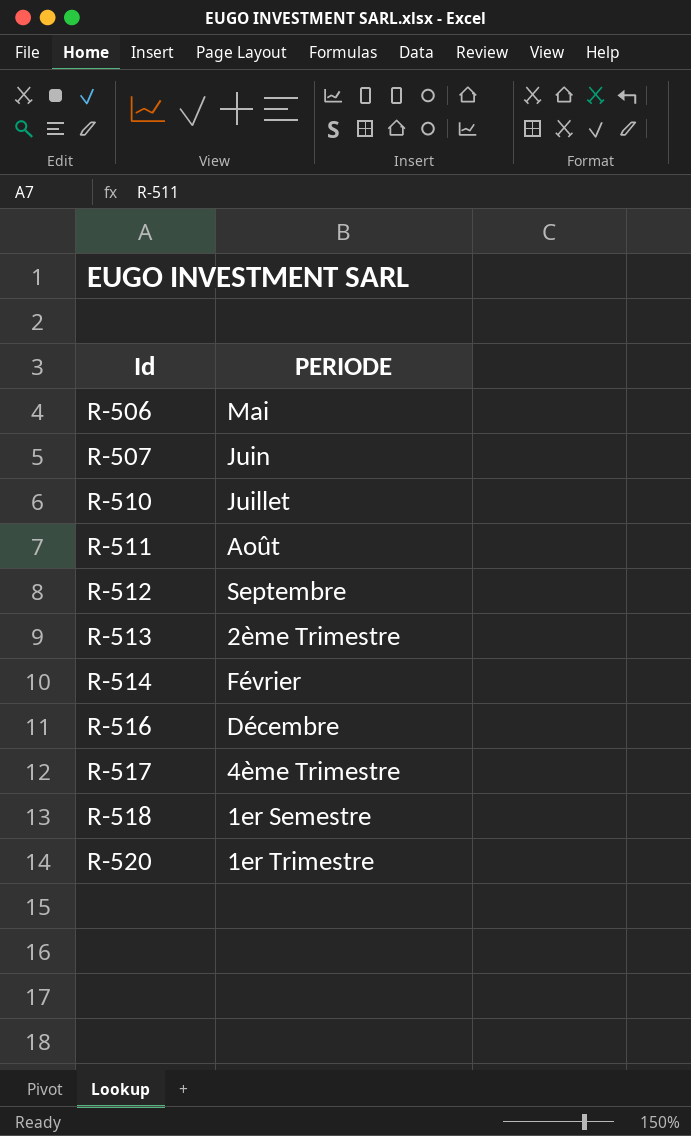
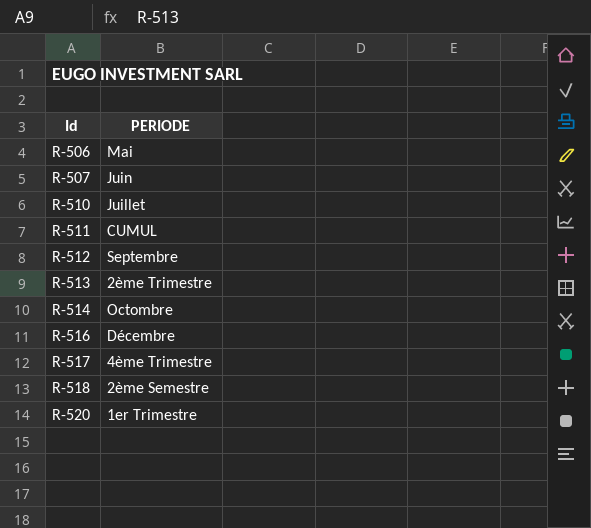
R-511 | PERIODE: Août -> CUMUL
R-514 | PERIODE: Février -> Octombre
R-518 | PERIODE: 1er Semestre -> 2ème Semestre

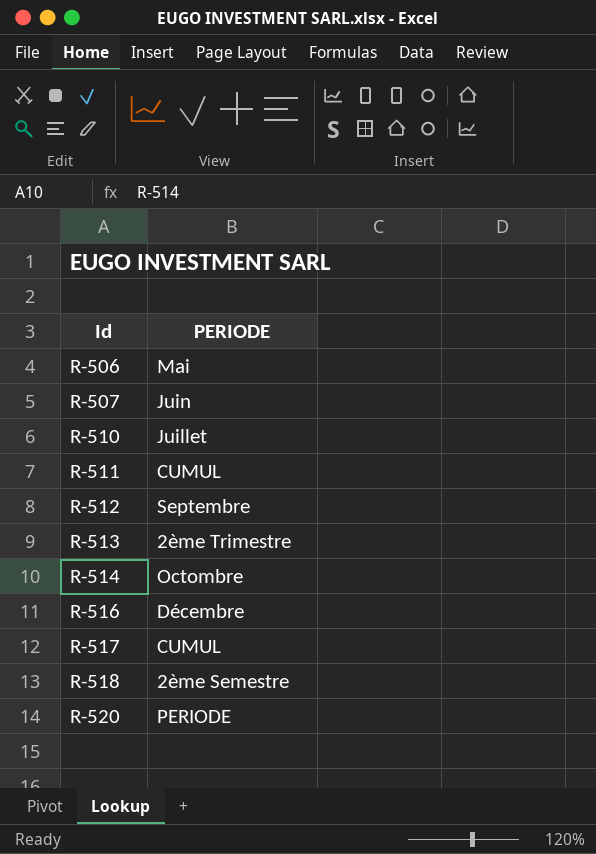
R-517 | PERIODE: 4ème Trimestre -> CUMUL
R-520 | PERIODE: 1er Trimestre -> PERIODE

